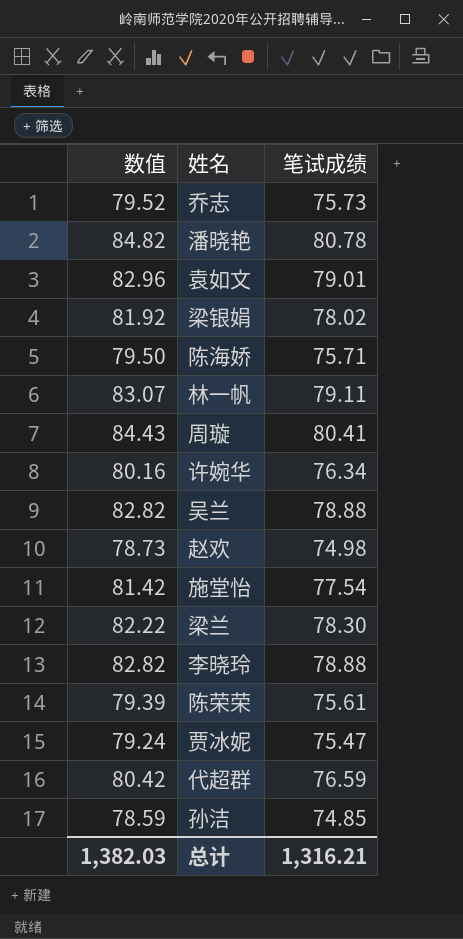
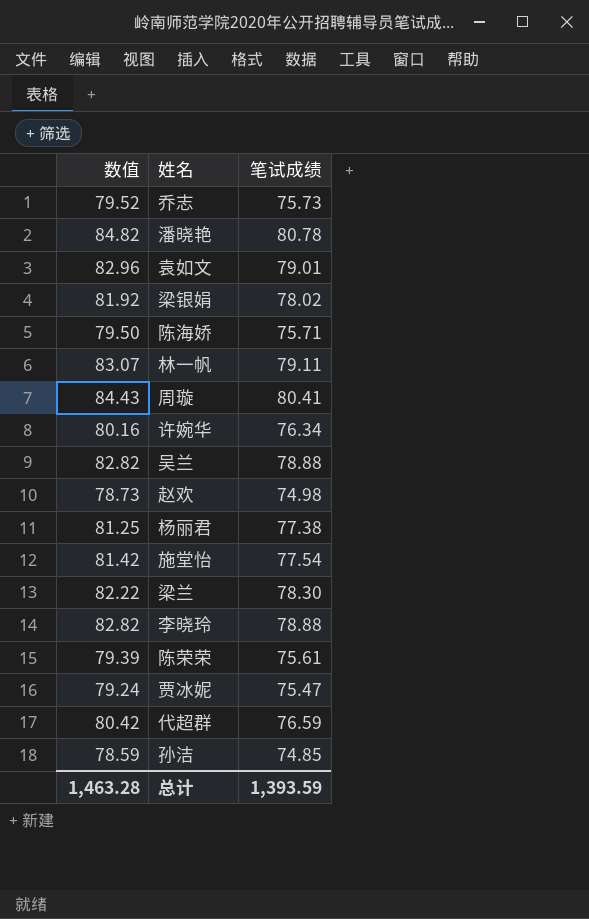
row 杨丽君: none -> 81.25 | 77.38
总计 | 数值: 1,382.03 -> 1,463.28
总计 | 笔试成绩: 1,316.21 -> 1,393.59

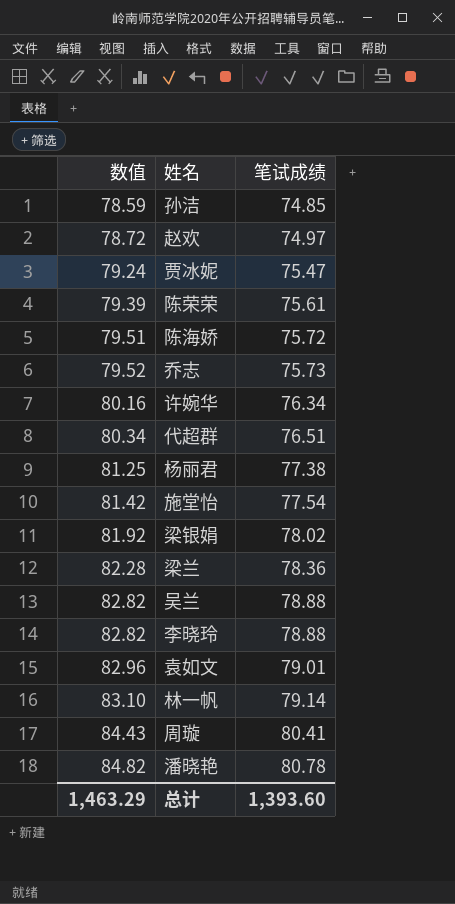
row order: none -> 数值 ascending
赵欢 | 数值: 78.73 -> 78.72
赵欢 | 笔试成绩: 74.98 -> 74.97
陈海娇 | 数值: 79.50 -> 79.51
陈海娇 | 笔试成绩: 75.71 -> 75.72
代超群 | 数值: 80.42 -> 80.34
代超群 | 笔试成绩: 76.59 -> 76.51
梁兰 | 数值: 82.22 -> 82.28
梁兰 | 笔试成绩: 78.30 -> 78.36
林一帆 | 数值: 83.07 -> 83.10
林一帆 | 笔试成绩: 79.11 -> 79.14
总计 | 数值: 1,463.28 -> 1,463.29
总计 | 笔试成绩: 1,393.59 -> 1,393.60

